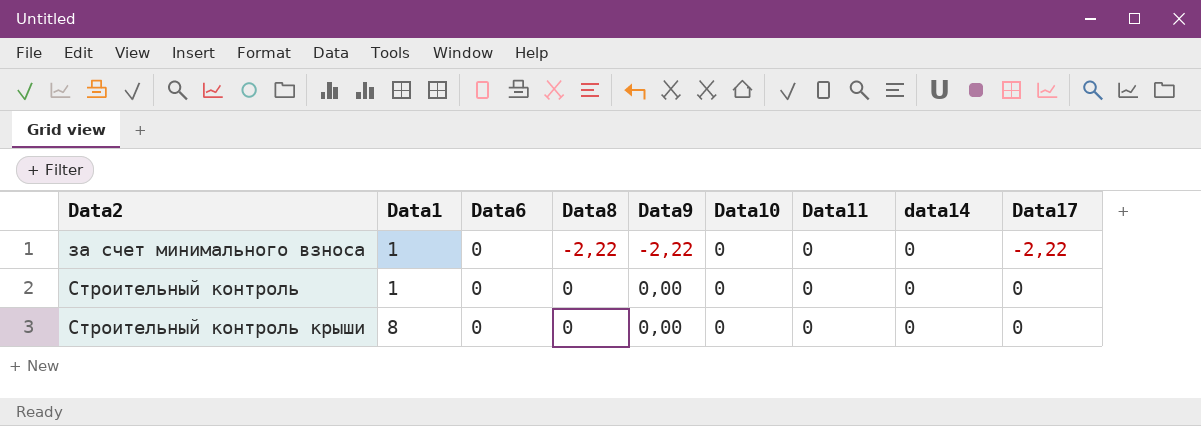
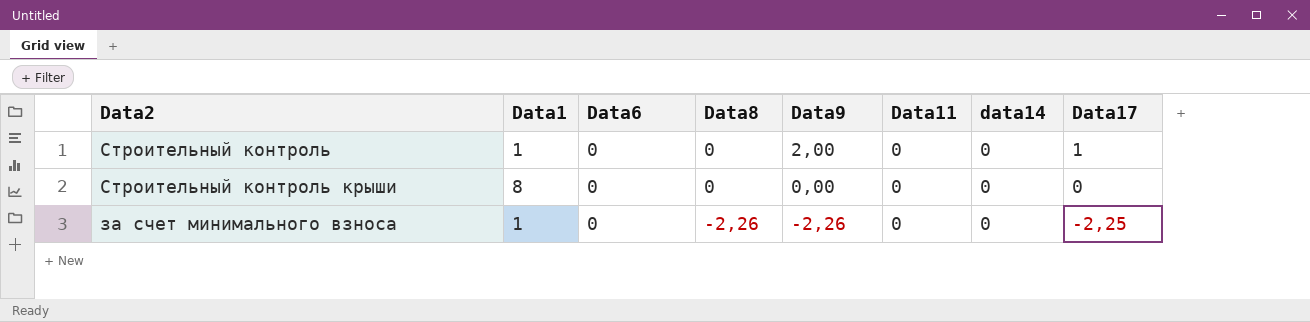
row order: Data2 ascending -> Data8 descending
column Data10 | position: 6 -> none
Строительный контроль | Data9: 0,00 -> 2,00
Строительный контроль | Data17: 0 -> 1
за счет минимального взноса | Data8: -2,22 -> -2,26
за счет минимального взноса | Data9: -2,22 -> -2,26
за счет минимального взноса | Data17: -2,22 -> -2,25

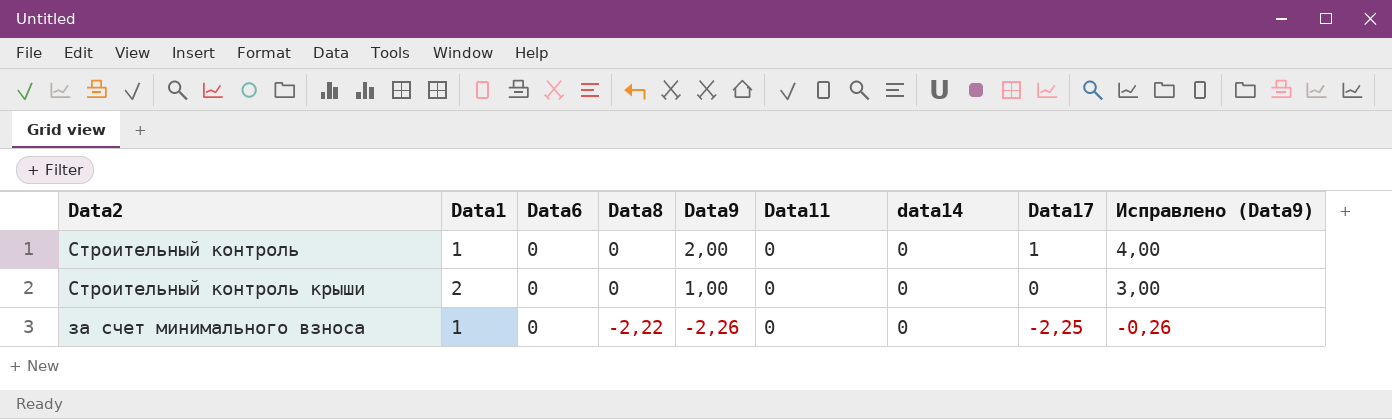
column Исправлено (Data9) | formula: none -> [Data9] + 2
Строительный контроль крыши | Data1: 8 -> 2
Строительный контроль крыши | Data9: 0,00 -> 1,00
за счет минимального взноса | Data8: -2,26 -> -2,22

